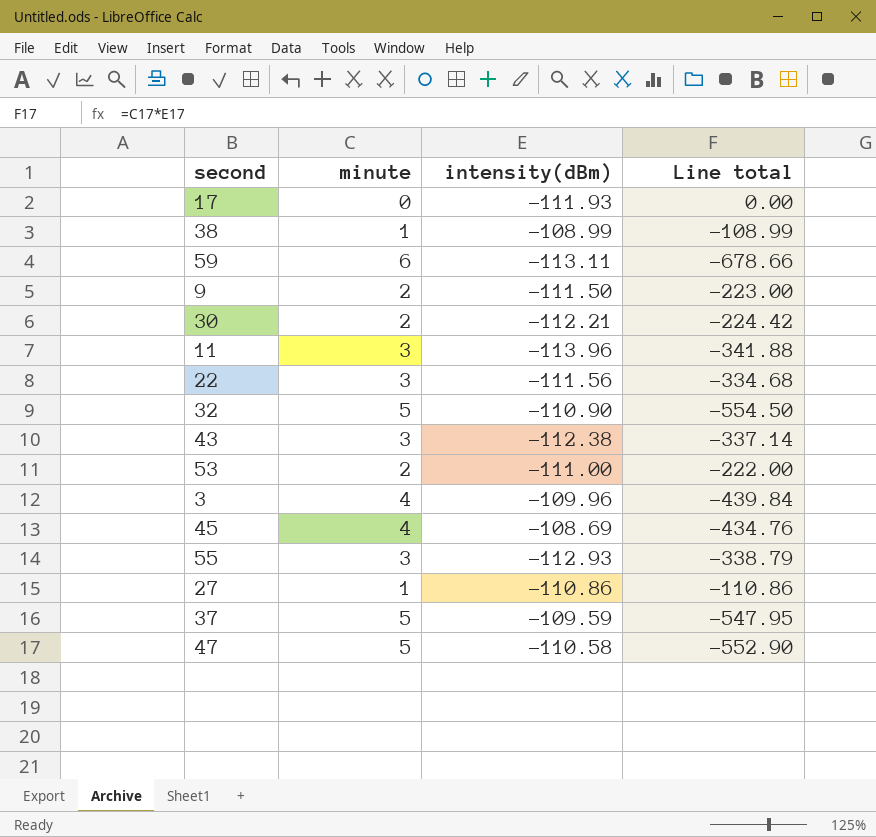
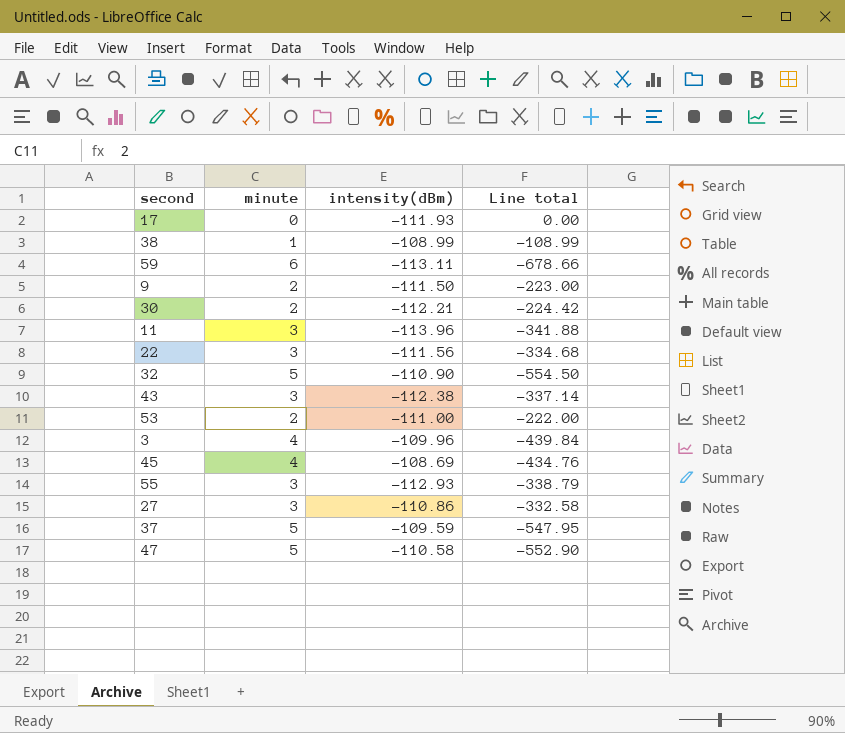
27 | minute: 1 -> 3
27 | Line total: -110.86 -> -332.58

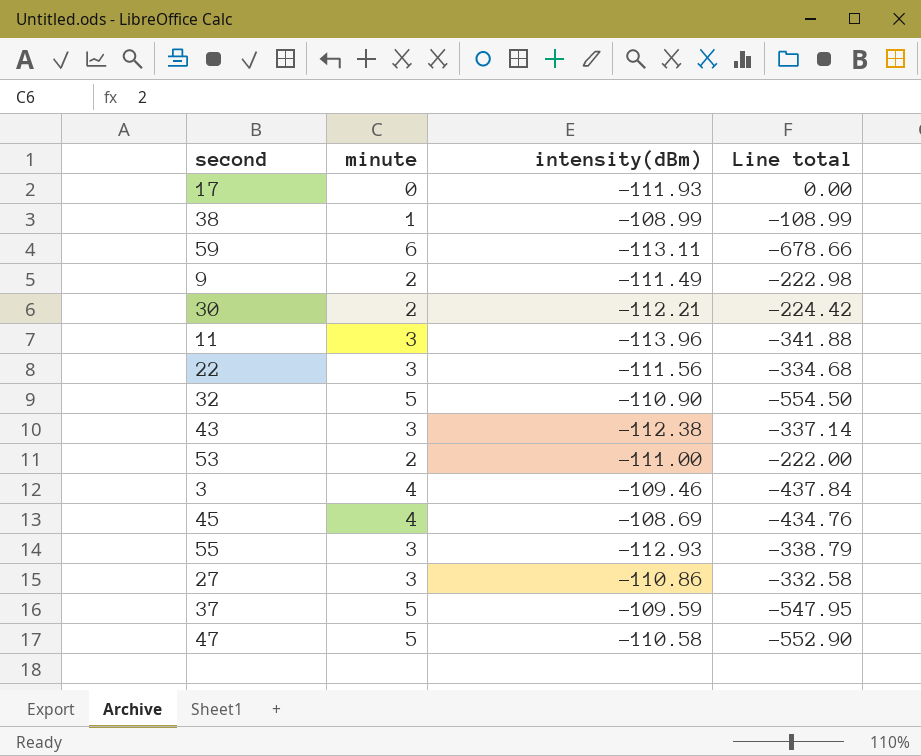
9 | intensity(dBm): -111.50 -> -111.49
9 | Line total: -223.00 -> -222.98
3 | intensity(dBm): -109.96 -> -109.46
3 | Line total: -439.84 -> -437.84

